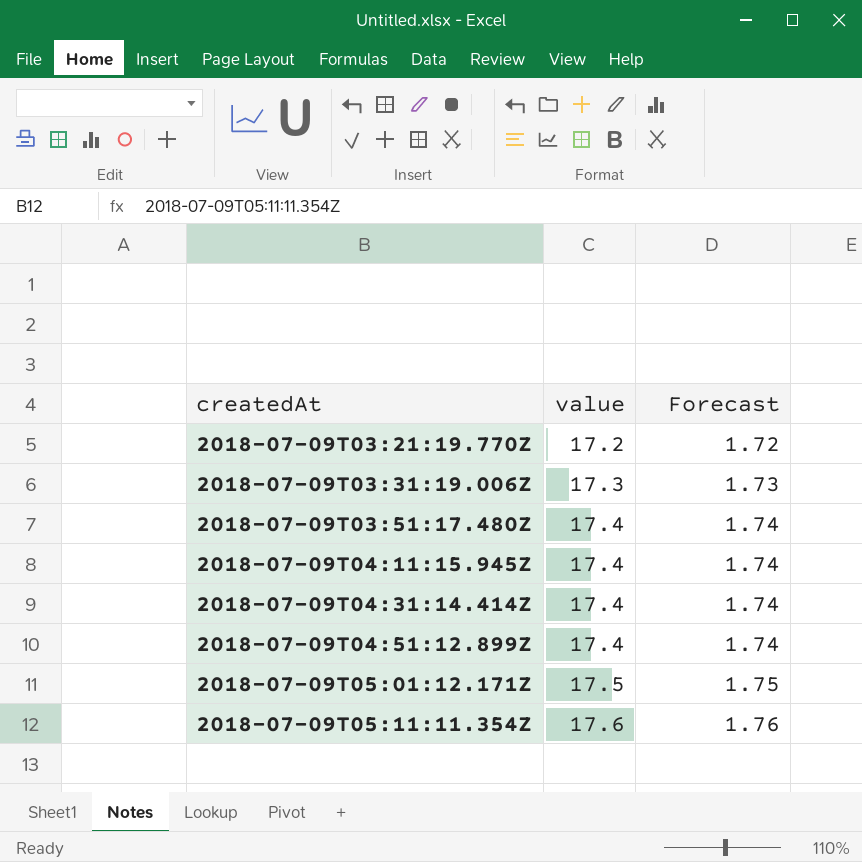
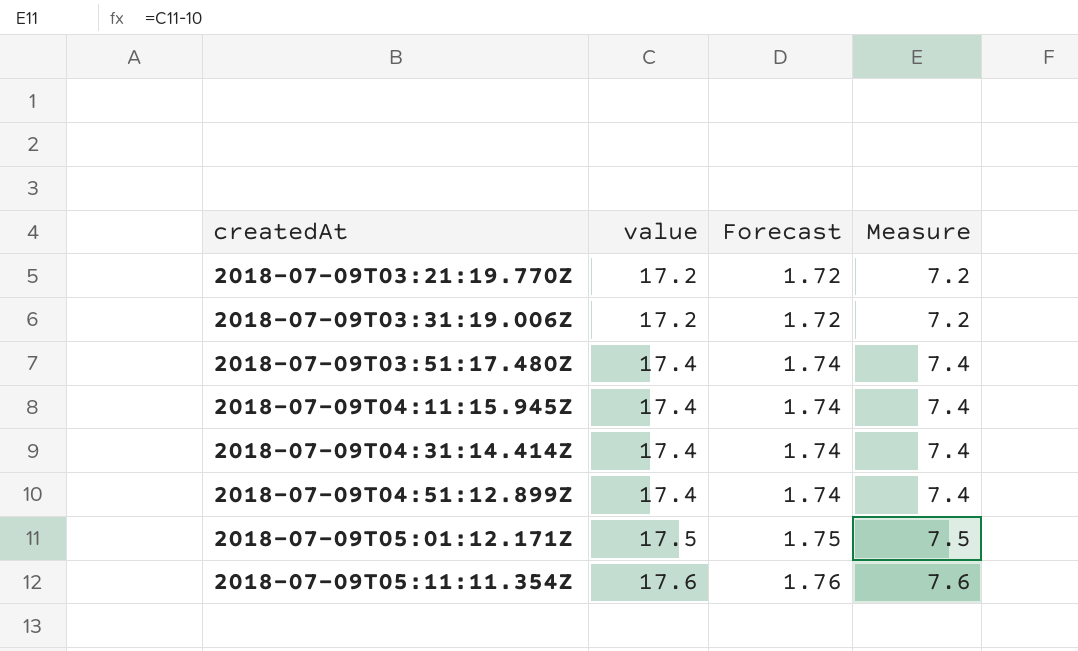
column Measure | formula: none -> [value] - 10
2018-07-09T03:31:19.006Z | value: 17.3 -> 17.2
2018-07-09T03:31:19.006Z | Forecast: 1.73 -> 1.72

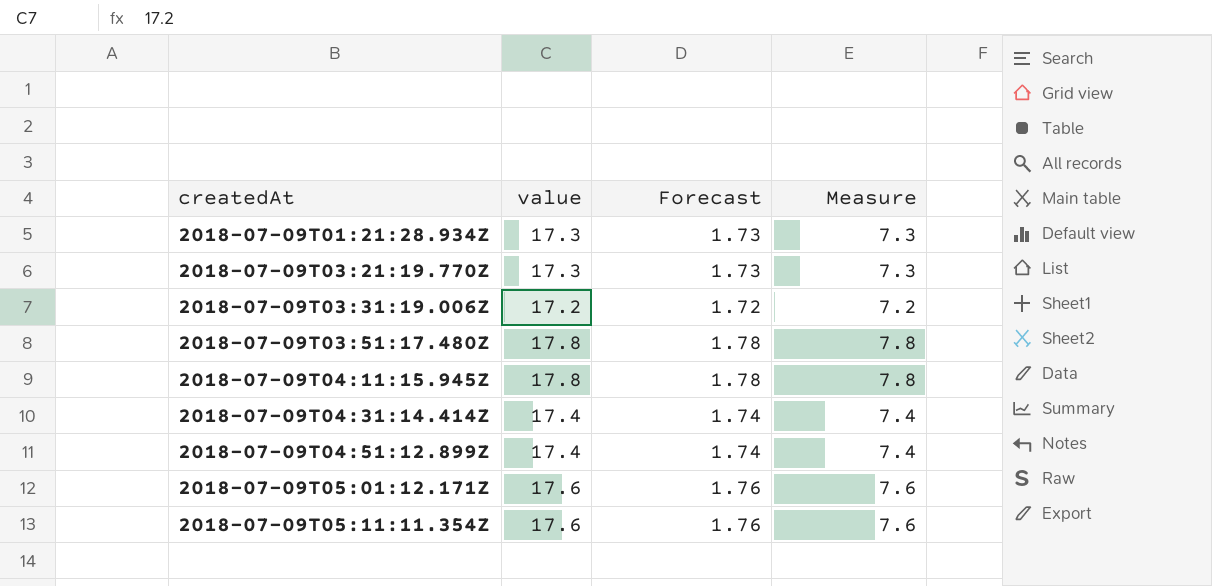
row 2018-07-09T01:21:28.934Z: none -> 17.3 | 1.73 | 7.3
2018-07-09T03:21:19.770Z | value: 17.2 -> 17.3
2018-07-09T03:21:19.770Z | Forecast: 1.72 -> 1.73
2018-07-09T03:21:19.770Z | Measure: 7.2 -> 7.3
2018-07-09T03:51:17.480Z | value: 17.4 -> 17.8
2018-07-09T03:51:17.480Z | Forecast: 1.74 -> 1.78
2018-07-09T03:51:17.480Z | Measure: 7.4 -> 7.8
2018-07-09T04:11:15.945Z | value: 17.4 -> 17.8
2018-07-09T04:11:15.945Z | Forecast: 1.74 -> 1.78
2018-07-09T04:11:15.945Z | Measure: 7.4 -> 7.8
2018-07-09T05:01:12.171Z | value: 17.5 -> 17.6
2018-07-09T05:01:12.171Z | Forecast: 1.75 -> 1.76
2018-07-09T05:01:12.171Z | Measure: 7.5 -> 7.6

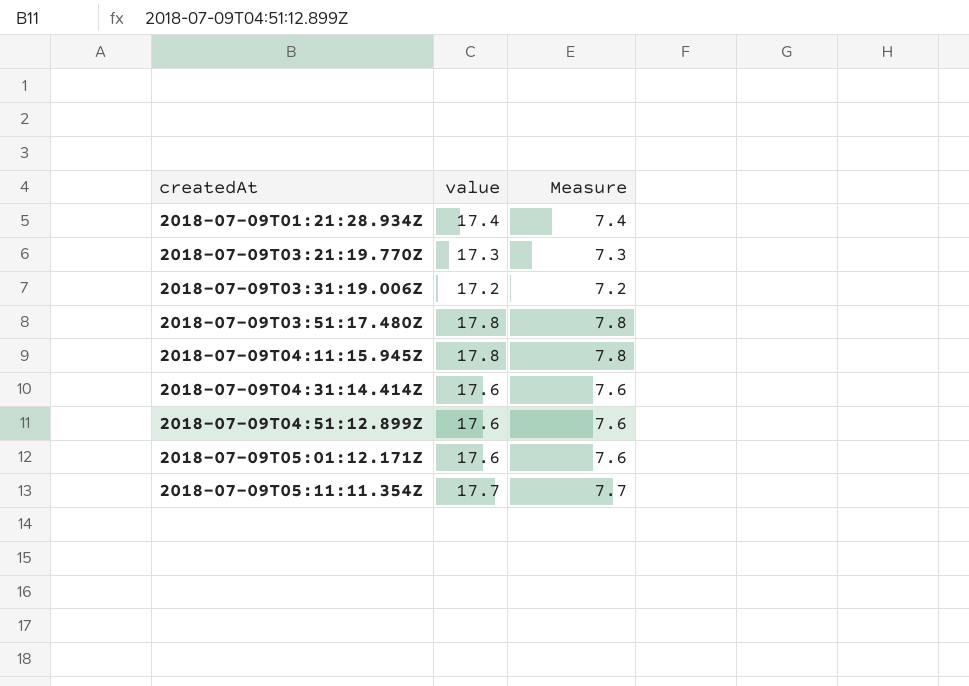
column Forecast | formula: [value] * 0.1 -> none
2018-07-09T01:21:28.934Z | value: 17.3 -> 17.4
2018-07-09T01:21:28.934Z | Measure: 7.3 -> 7.4
2018-07-09T04:31:14.414Z | value: 17.4 -> 17.6
2018-07-09T04:31:14.414Z | Measure: 7.4 -> 7.6
2018-07-09T04:51:12.899Z | value: 17.4 -> 17.6
2018-07-09T04:51:12.899Z | Measure: 7.4 -> 7.6
2018-07-09T05:11:11.354Z | value: 17.6 -> 17.7
2018-07-09T05:11:11.354Z | Measure: 7.6 -> 7.7

